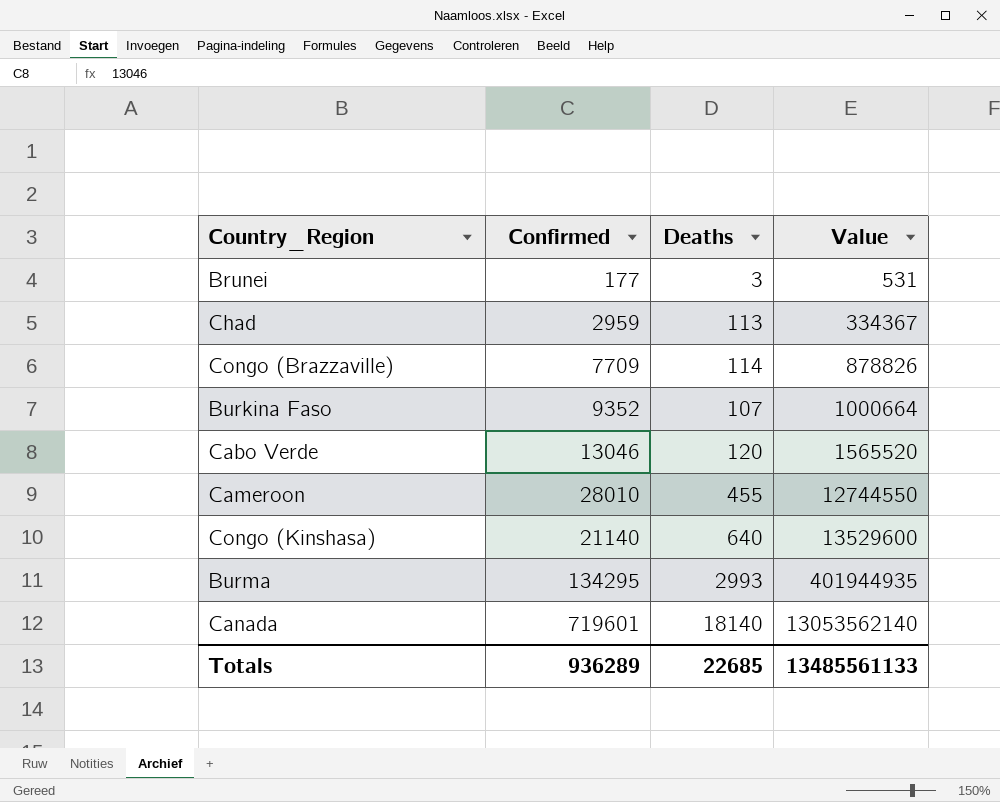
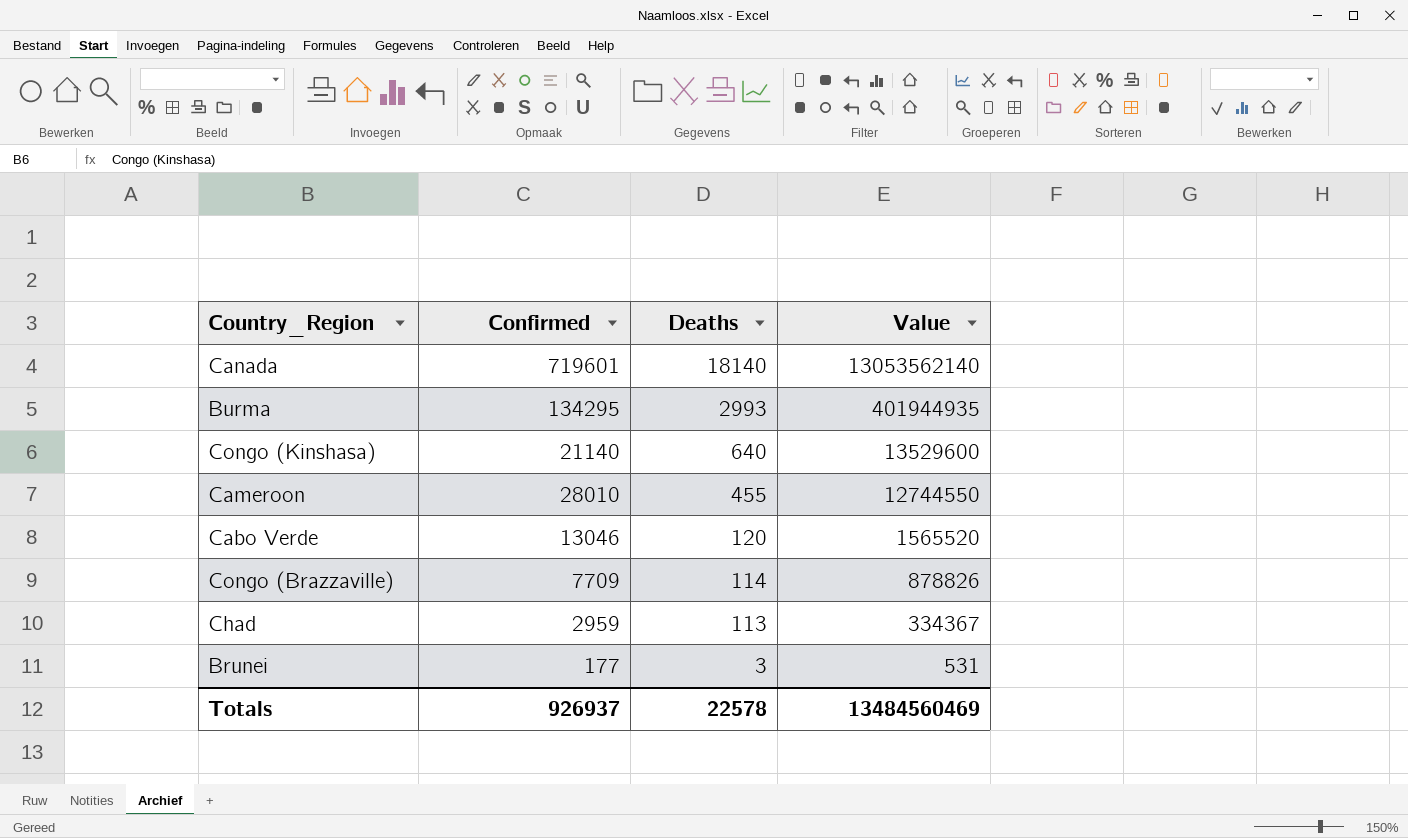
row order: Value ascending -> Deaths descending
row Burkina Faso: 9352 | 107 | 1000664 -> none
Totals | Confirmed: 936289 -> 926937
Totals | Deaths: 22685 -> 22578
Totals | Value: 13485561133 -> 13484560469

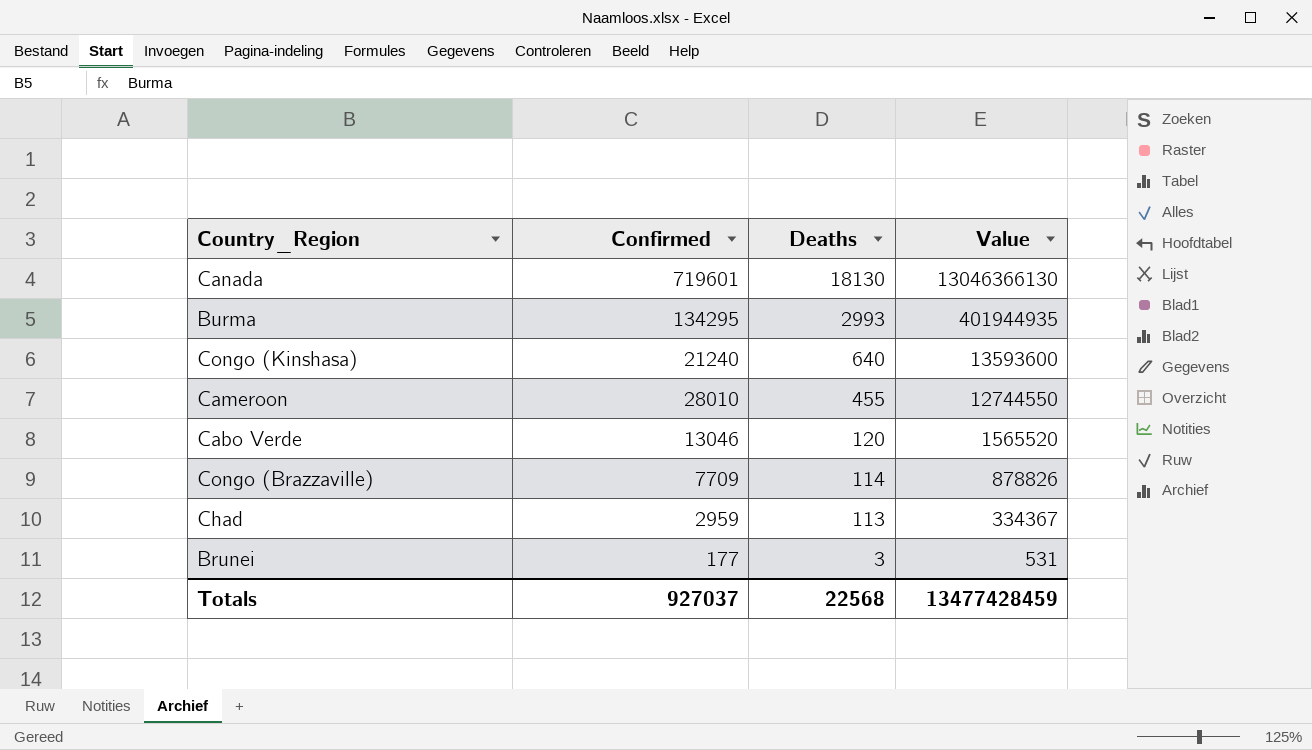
Canada | Deaths: 18140 -> 18130
Canada | Value: 13053562140 -> 13046366130
Congo (Kinshasa) | Confirmed: 21140 -> 21240
Congo (Kinshasa) | Value: 13529600 -> 13593600
Totals | Confirmed: 926937 -> 927037
Totals | Deaths: 22578 -> 22568
Totals | Value: 13484560469 -> 13477428459

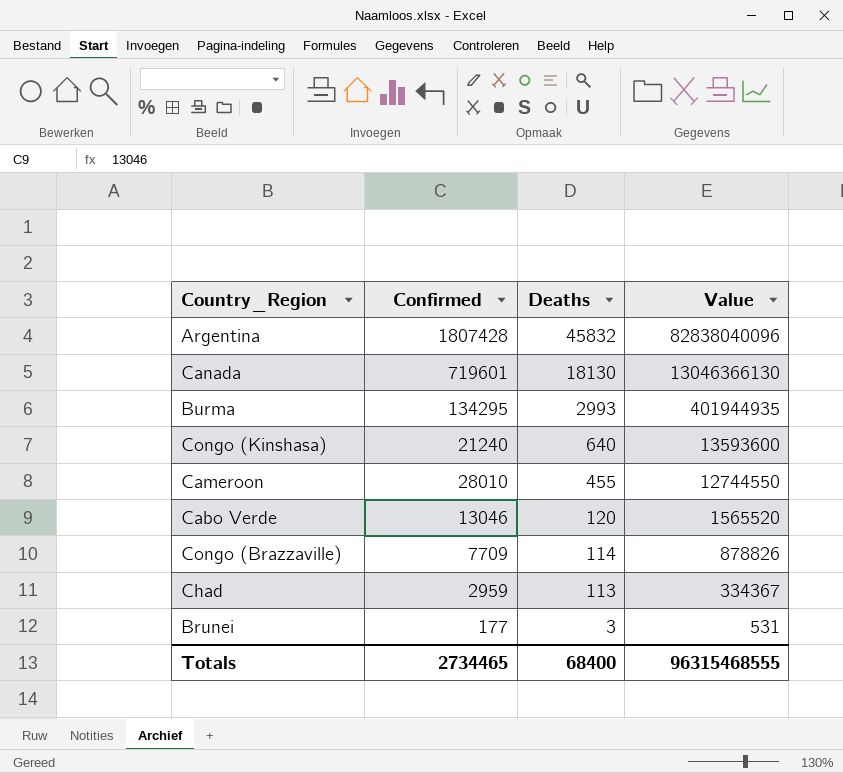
row Argentina: none -> 1807428 | 45832 | 82838040096
Totals | Confirmed: 927037 -> 2734465
Totals | Deaths: 22568 -> 68400
Totals | Value: 13477428459 -> 96315468555

